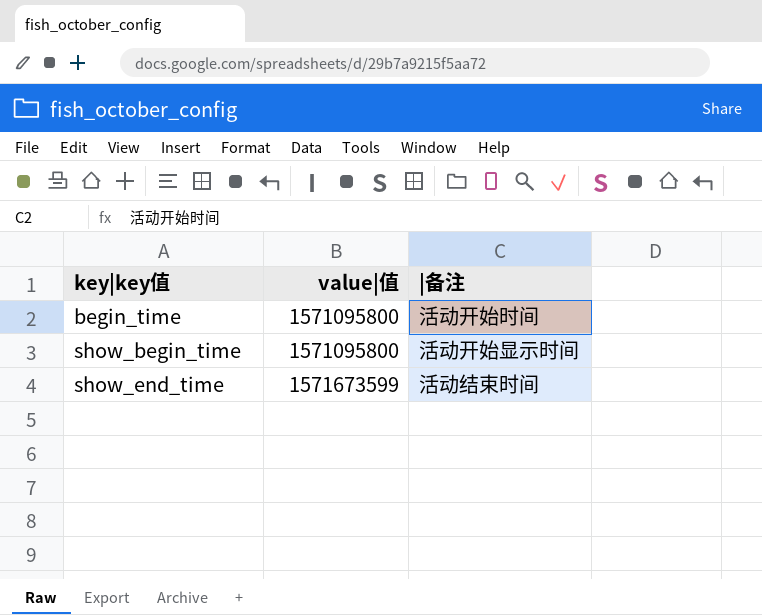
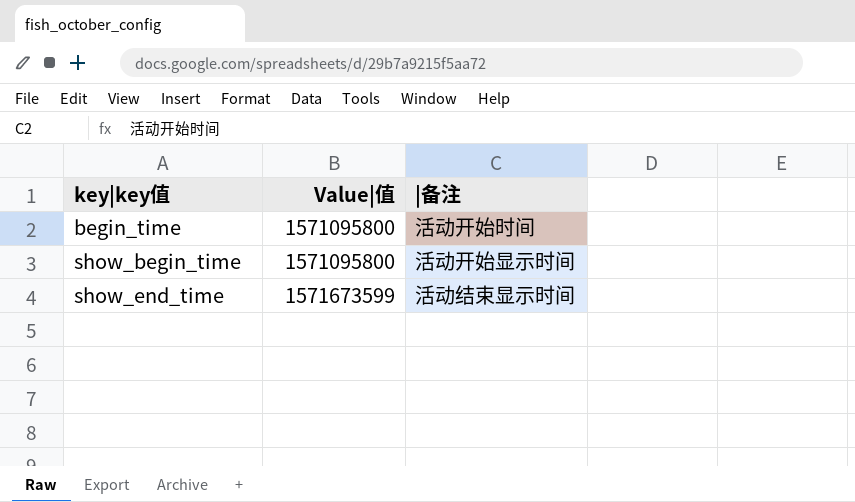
column name: value|值 -> Value|值
show_end_time | |备注: 活动结束时间 -> 活动结束显示时间

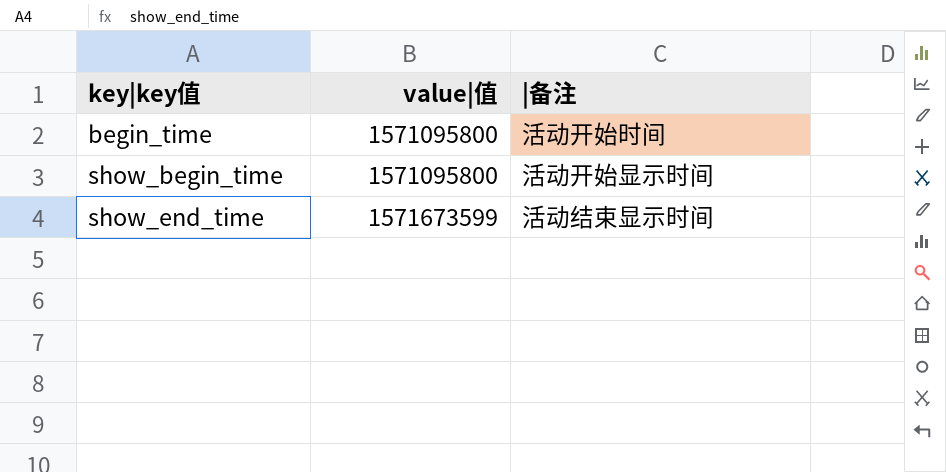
column name: Value|值 -> value|值

